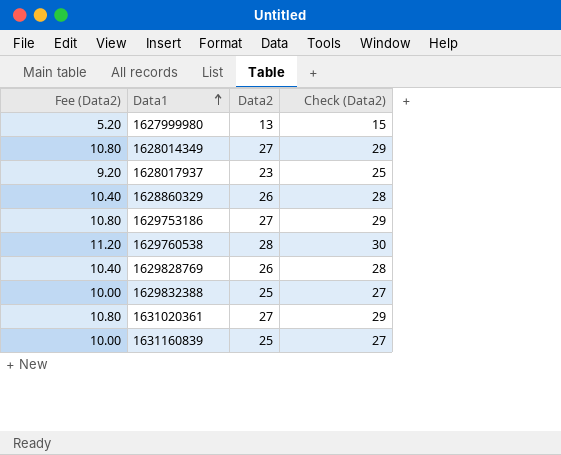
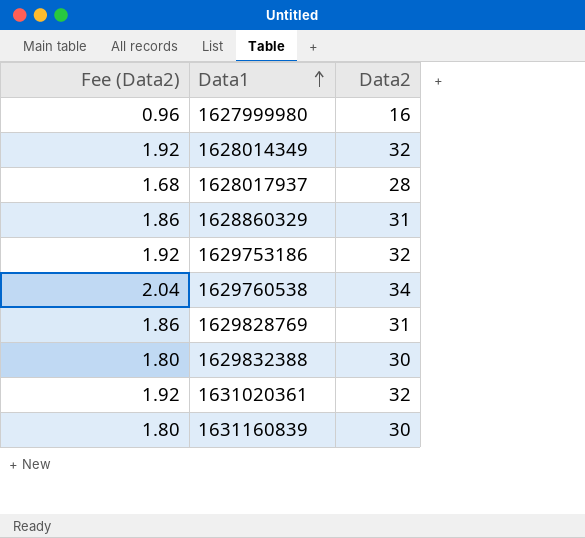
column Check (Data2) | formula: [Data2] + 2 -> none
column Fee (Data2) | formula: [Data2] * 0.4 -> [Data2] * 0.06
1627999980 | Data2: 13 -> 16
1628014349 | Data2: 27 -> 32
1628017937 | Data2: 23 -> 28
1628860329 | Data2: 26 -> 31
1629753186 | Data2: 27 -> 32
1629760538 | Data2: 28 -> 34
1629828769 | Data2: 26 -> 31
1629832388 | Data2: 25 -> 30
1631020361 | Data2: 27 -> 32
1631160839 | Data2: 25 -> 30

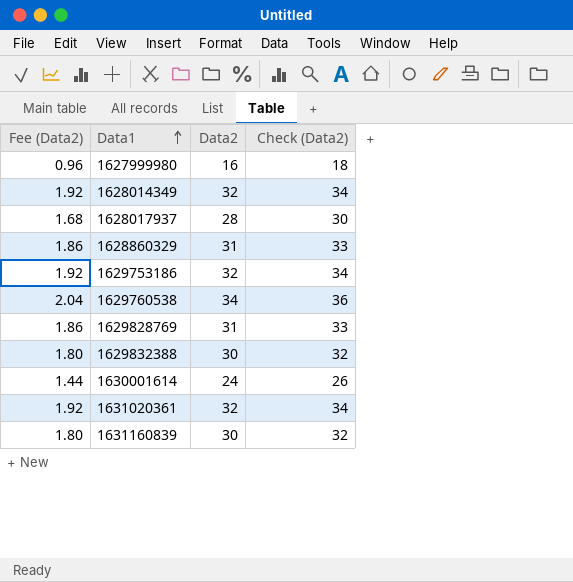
column Check (Data2) | formula: none -> [Data2] + 2
row 1630001614: none -> 1.44 | 24 | 26

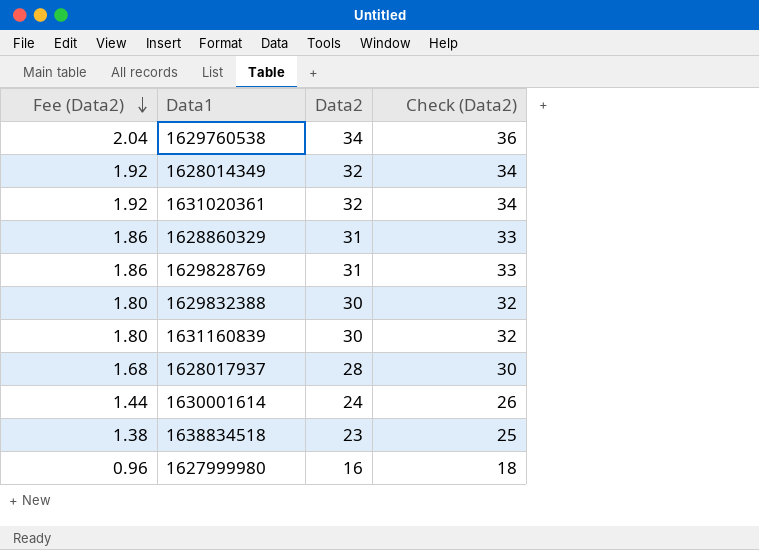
row order: Data1 ascending -> Fee (Data2) descending
row 1629753186: 1.92 | 32 | 34 -> none
row 1638834518: none -> 1.38 | 23 | 25

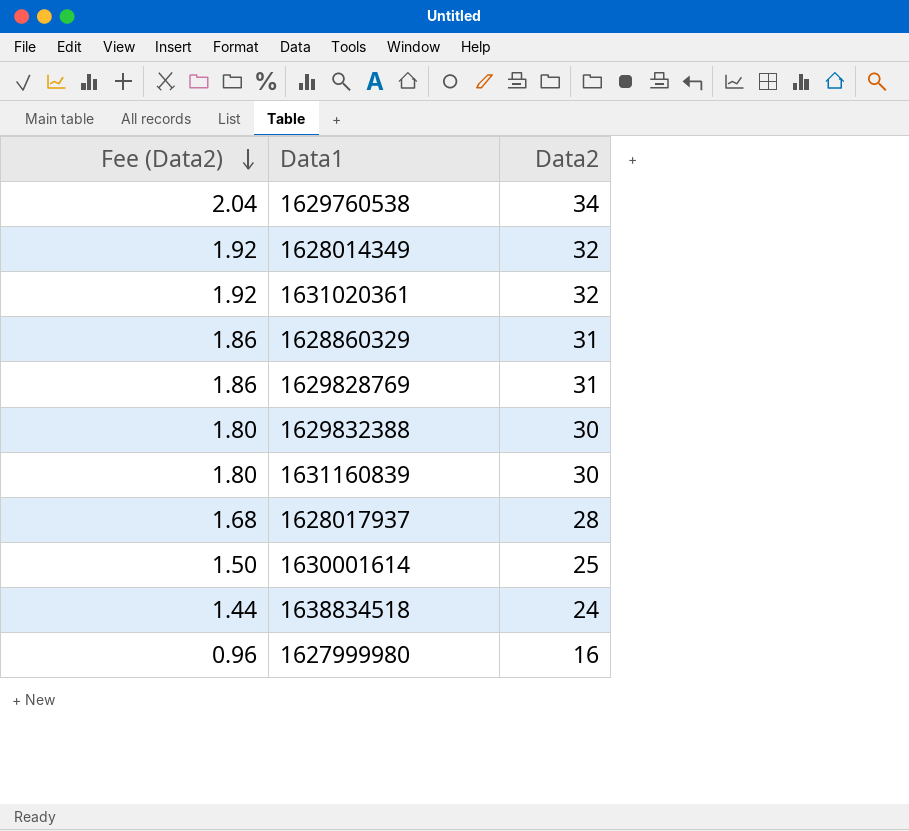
column Check (Data2) | formula: [Data2] + 2 -> none
1630001614 | Fee (Data2): 1.44 -> 1.50
1630001614 | Data2: 24 -> 25
1638834518 | Fee (Data2): 1.38 -> 1.44
1638834518 | Data2: 23 -> 24

